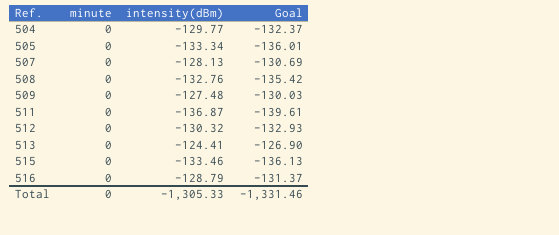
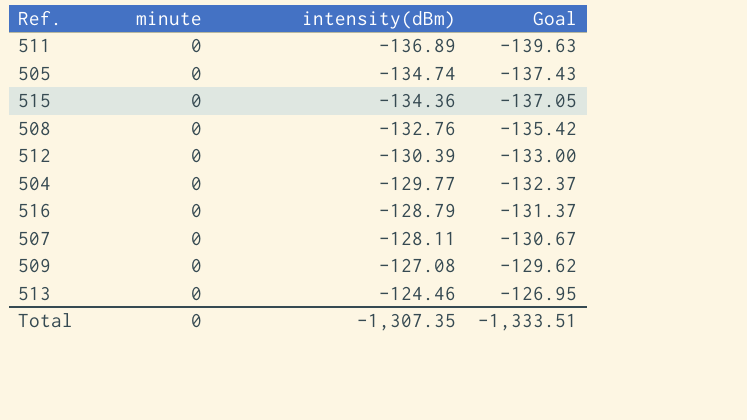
row order: Ref. ascending -> intensity(dBm) ascending
511 | intensity(dBm): -136.87 -> -136.89
511 | Goal: -139.61 -> -139.63
505 | intensity(dBm): -133.34 -> -134.74
505 | Goal: -136.01 -> -137.43
515 | intensity(dBm): -133.46 -> -134.36
515 | Goal: -136.13 -> -137.05
512 | intensity(dBm): -130.32 -> -130.39
512 | Goal: -132.93 -> -133.00
507 | intensity(dBm): -128.13 -> -128.11
507 | Goal: -130.69 -> -130.67
509 | intensity(dBm): -127.48 -> -127.08
509 | Goal: -130.03 -> -129.62
513 | intensity(dBm): -124.41 -> -124.46
513 | Goal: -126.90 -> -126.95
Total | intensity(dBm): -1,305.33 -> -1,307.35
Total | Goal: -1,331.46 -> -1,333.51

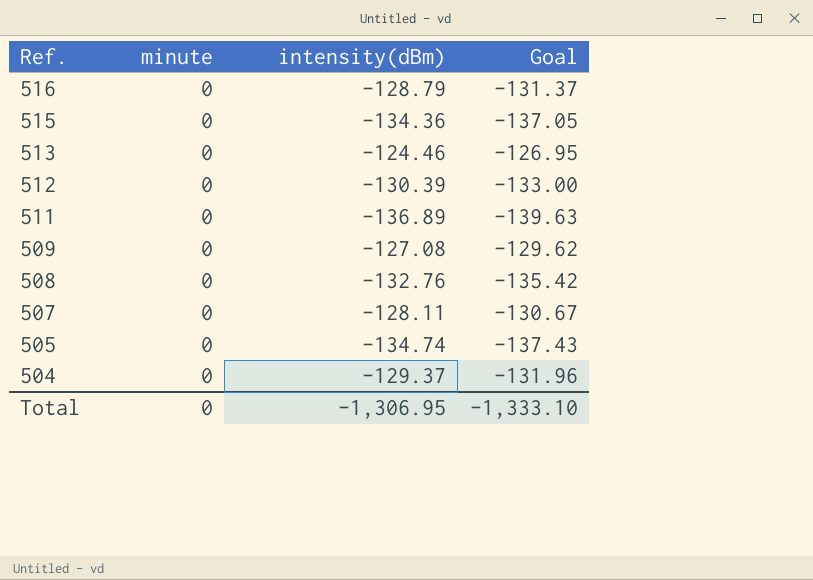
row order: intensity(dBm) ascending -> Ref. descending
504 | intensity(dBm): -129.77 -> -129.37
504 | Goal: -132.37 -> -131.96
Total | intensity(dBm): -1,307.35 -> -1,306.95
Total | Goal: -1,333.51 -> -1,333.10

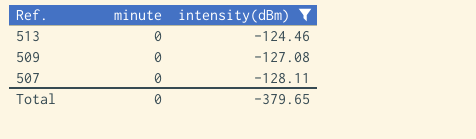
filter: none -> intensity(dBm) >= -128.11
column Goal | formula: [intensity(dBm)] * 1.02 -> none
Total | intensity(dBm): -1,306.95 -> -379.65

